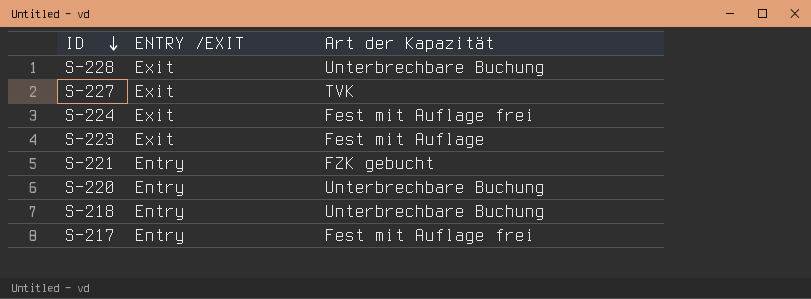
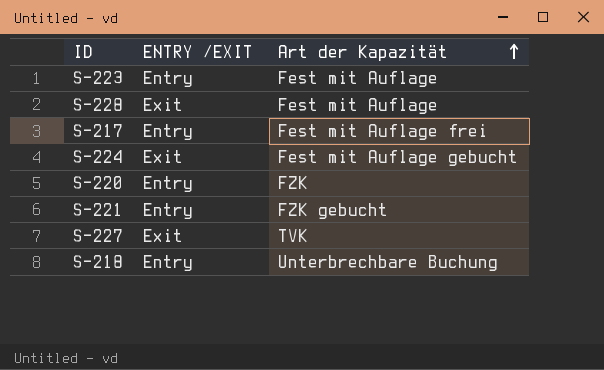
row order: ID descending -> Art der Kapazität ascending
S-223 | ENTRY /EXIT: Exit -> Entry
S-228 | Art der Kapazität: Unterbrechbare Buchung -> Fest mit Auflage
S-224 | Art der Kapazität: Fest mit Auflage frei -> Fest mit Auflage gebucht
S-220 | Art der Kapazität: Unterbrechbare Buchung -> FZK

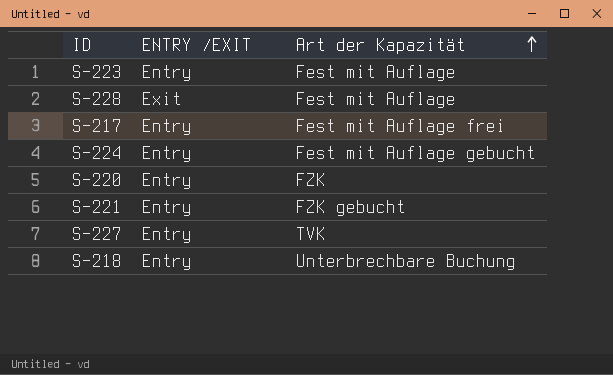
S-224 | ENTRY /EXIT: Exit -> Entry
S-227 | ENTRY /EXIT: Exit -> Entry

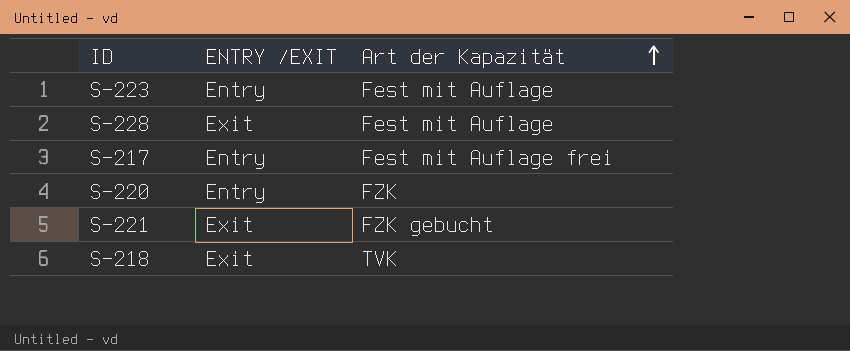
row S-224: Entry | Fest mit Auflage gebucht -> none
row S-227: Entry | TVK -> none
S-221 | ENTRY /EXIT: Entry -> Exit
S-218 | ENTRY /EXIT: Entry -> Exit
S-218 | Art der Kapazität: Unterbrechbare Buchung -> TVK

